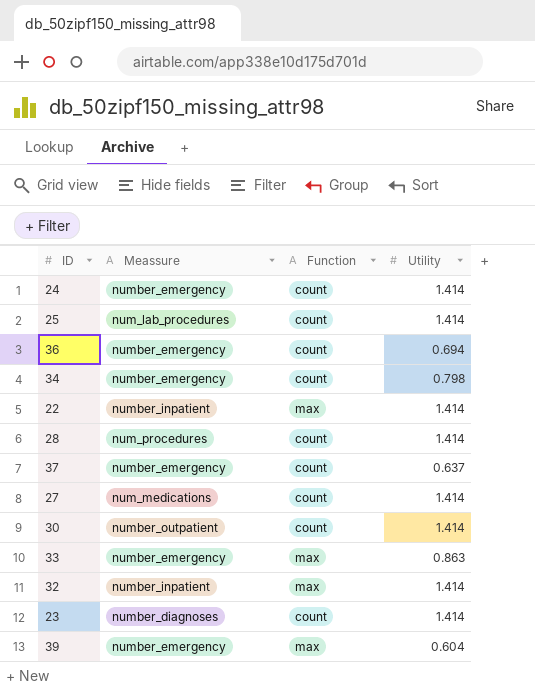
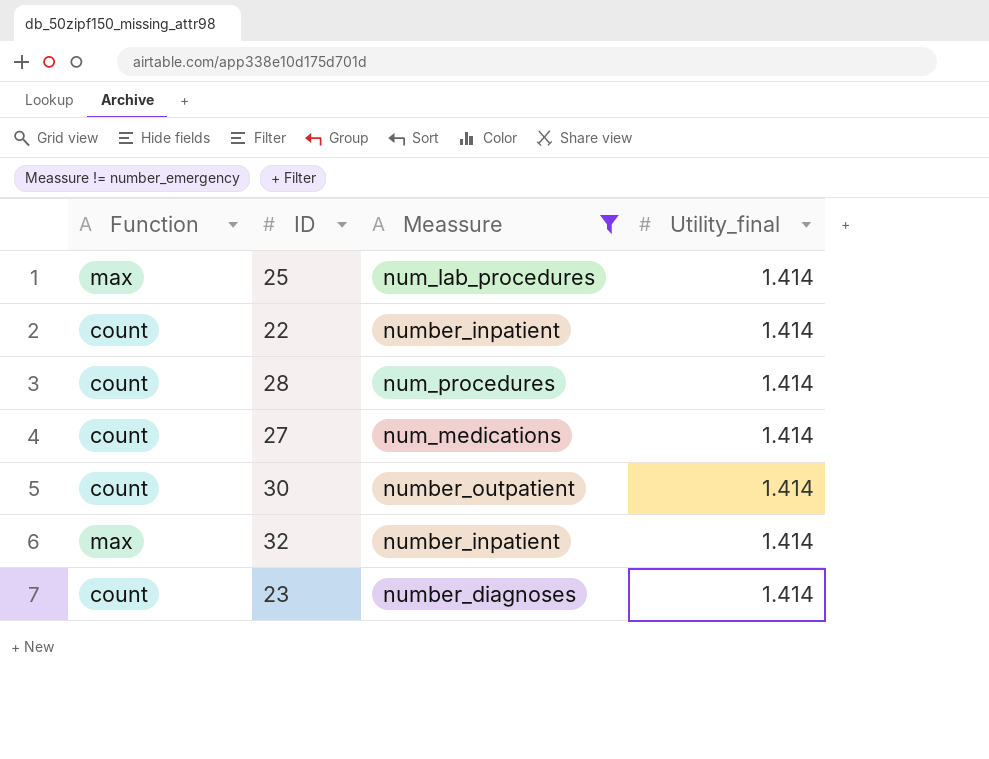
filter: none -> Meassure != number_emergency
column Function | position: 3 -> 1
column name: Utility -> Utility_final
25 | Function: count -> max
22 | Function: max -> count

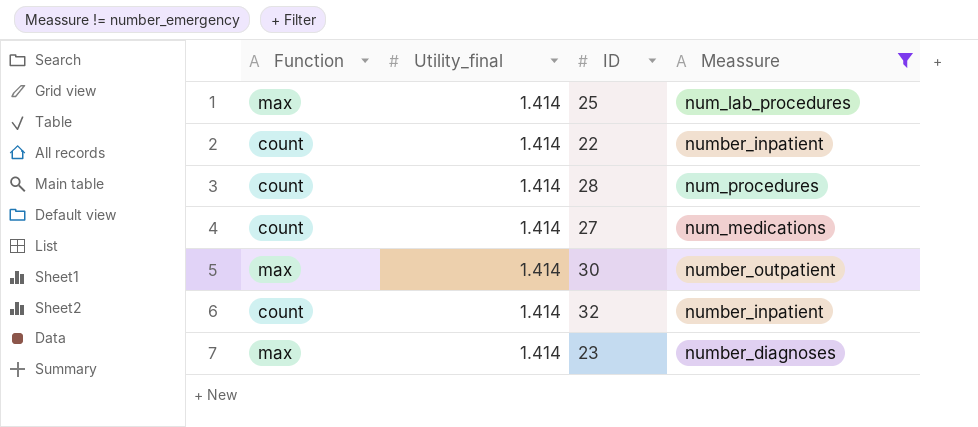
column Utility_final | position: 4 -> 2
30 | Function: count -> max
32 | Function: max -> count
23 | Function: count -> max

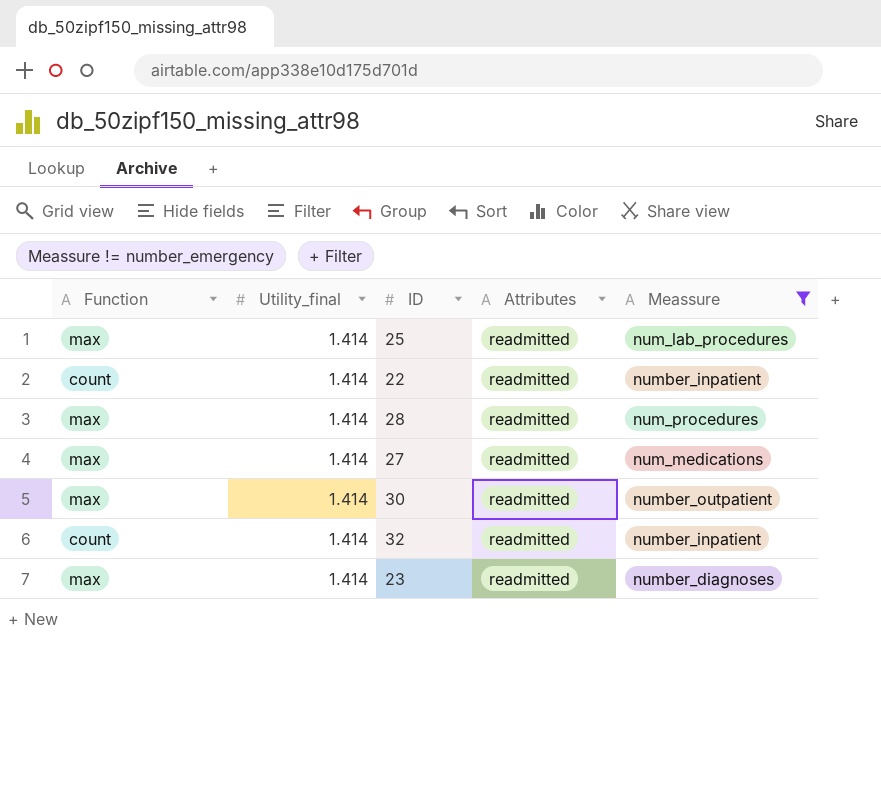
column Attributes | position: none -> 4
28 | Function: count -> max
27 | Function: count -> max

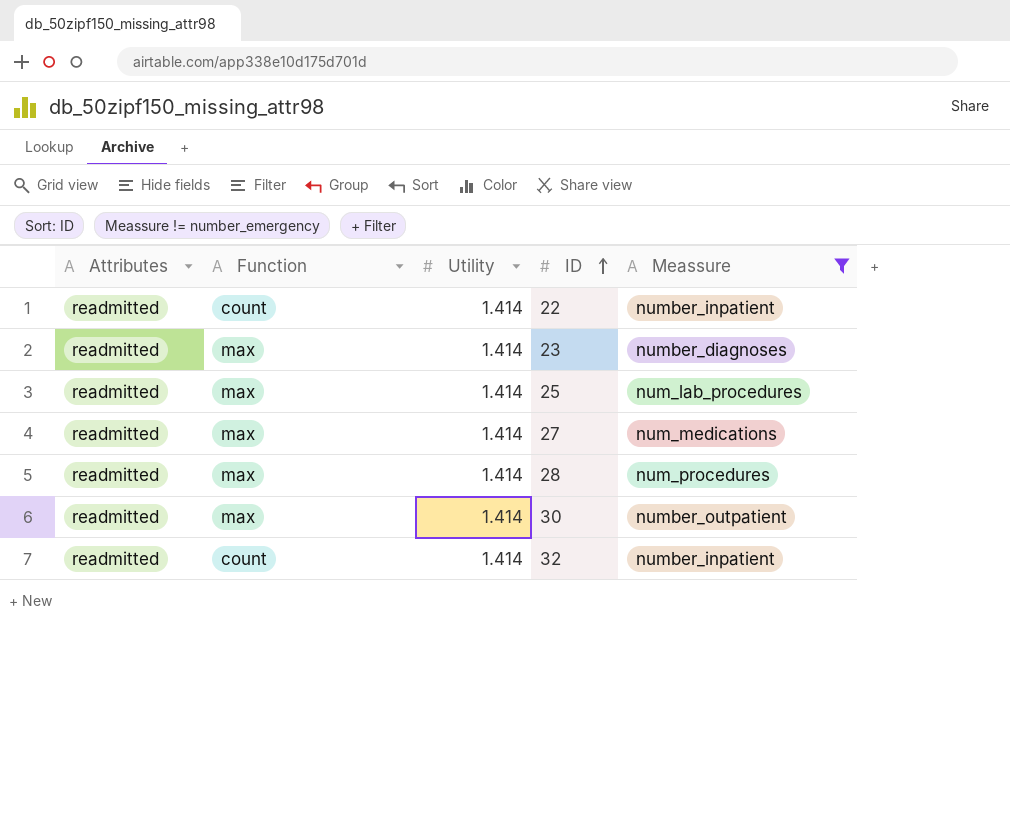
row order: none -> ID ascending
column Attributes | position: 4 -> 1
column name: Utility_final -> Utility

